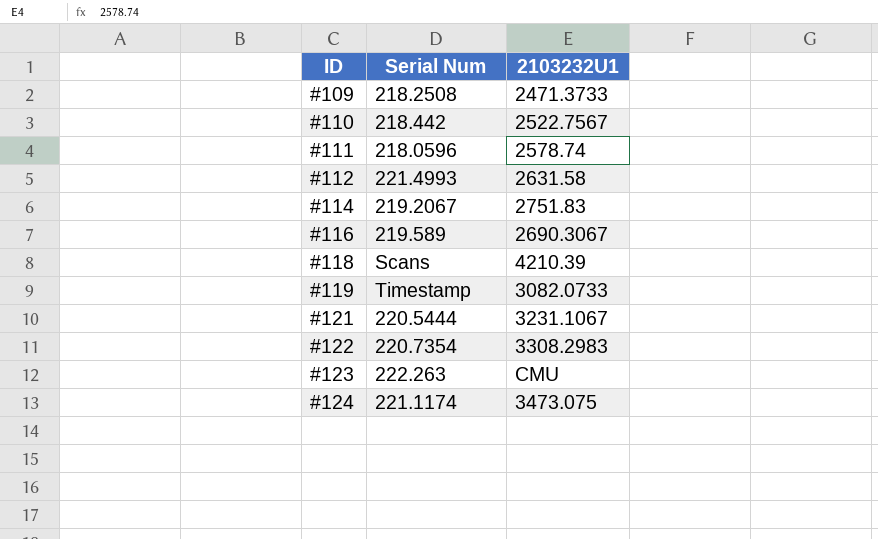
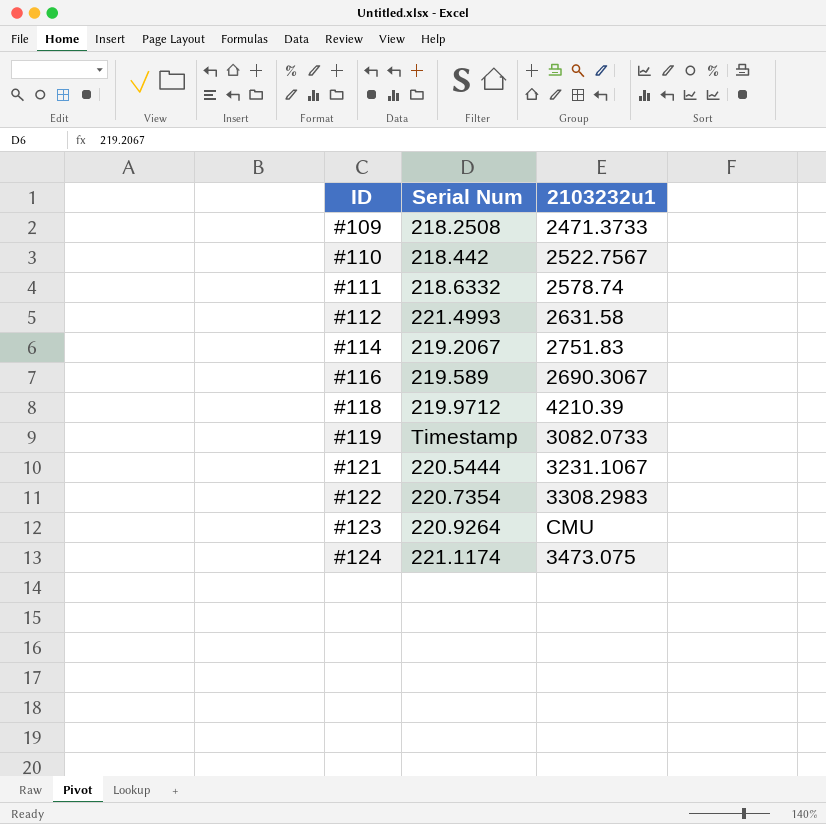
column name: 2103232U1 -> 2103232u1
#111 | Serial Num: 218.0596 -> 218.6332
#118 | Serial Num: Scans -> 219.9712
#123 | Serial Num: 222.263 -> 220.9264

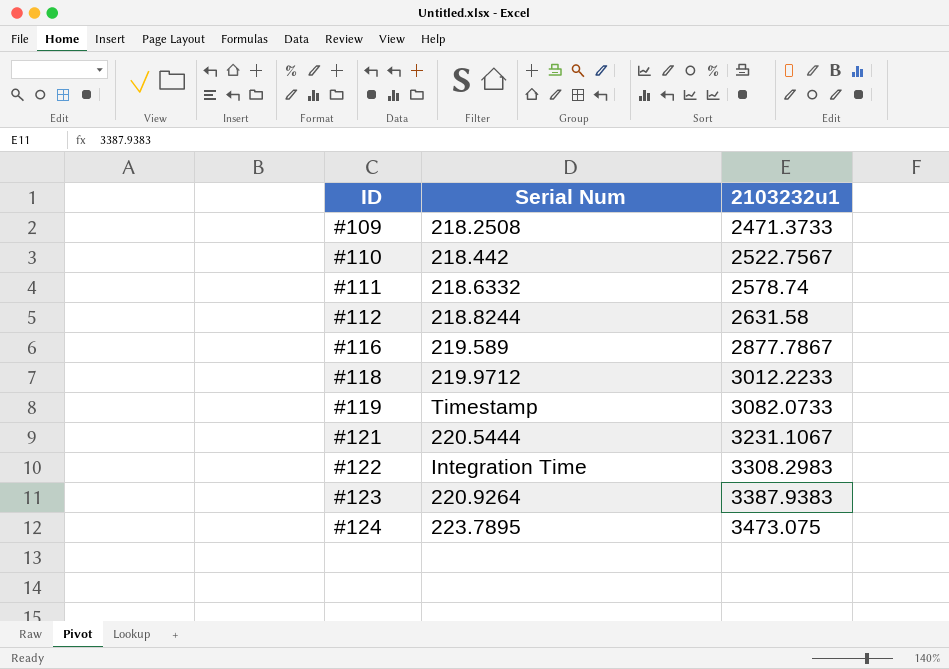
row #114: 219.2067 | 2751.83 -> none
#112 | Serial Num: 221.4993 -> 218.8244
#116 | 2103232u1: 2690.3067 -> 2877.7867
#118 | 2103232u1: 4210.39 -> 3012.2233
#122 | Serial Num: 220.7354 -> Integration Time
#123 | 2103232u1: CMU -> 3387.9383
#124 | Serial Num: 221.1174 -> 223.7895

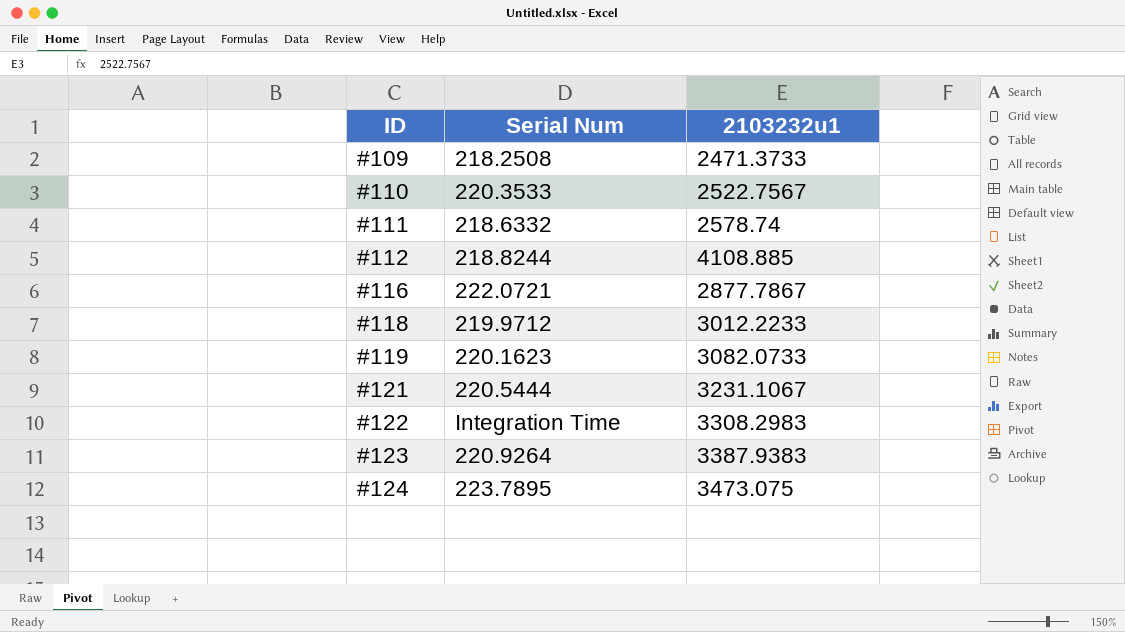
#110 | Serial Num: 218.442 -> 220.3533
#112 | 2103232u1: 2631.58 -> 4108.885
#116 | Serial Num: 219.589 -> 222.0721
#119 | Serial Num: Timestamp -> 220.1623

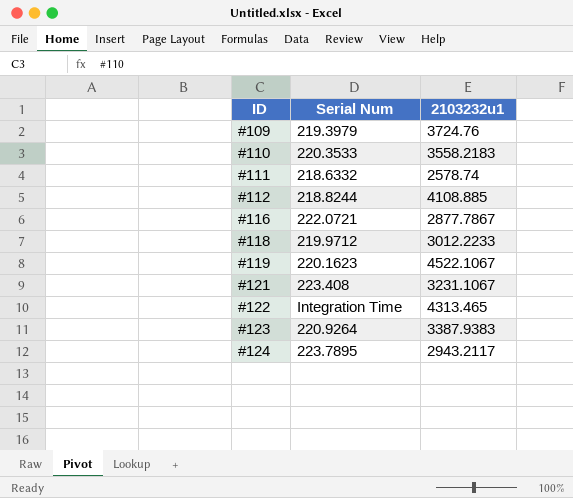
#109 | Serial Num: 218.2508 -> 219.3979
#109 | 2103232u1: 2471.3733 -> 3724.76
#110 | 2103232u1: 2522.7567 -> 3558.2183
#119 | 2103232u1: 3082.0733 -> 4522.1067
#121 | Serial Num: 220.5444 -> 223.408
#122 | 2103232u1: 3308.2983 -> 4313.465
#124 | 2103232u1: 3473.075 -> 2943.2117

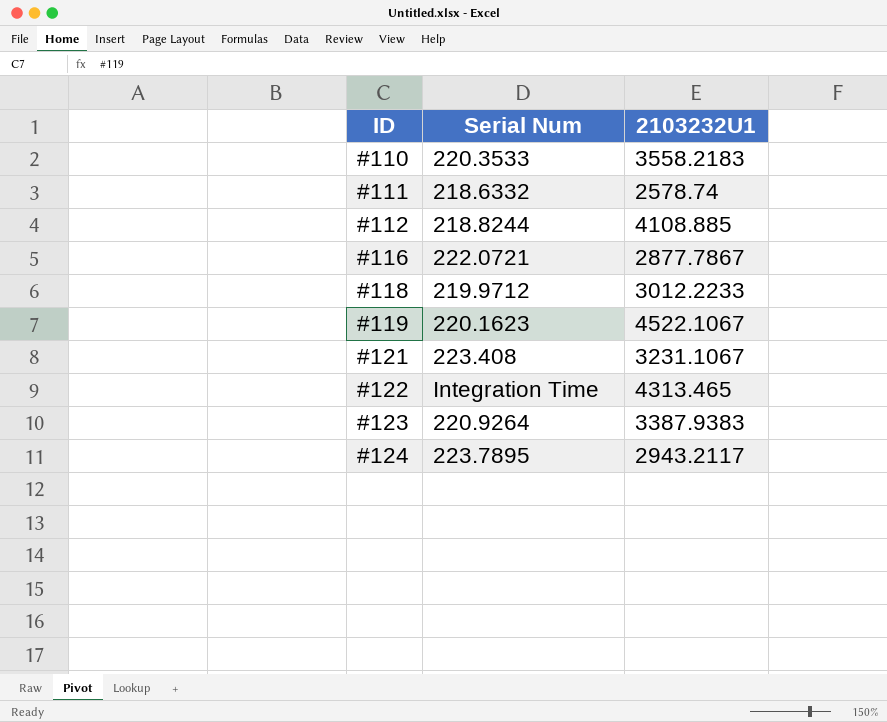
column name: 2103232u1 -> 2103232U1
row #109: 219.3979 | 3724.76 -> none

